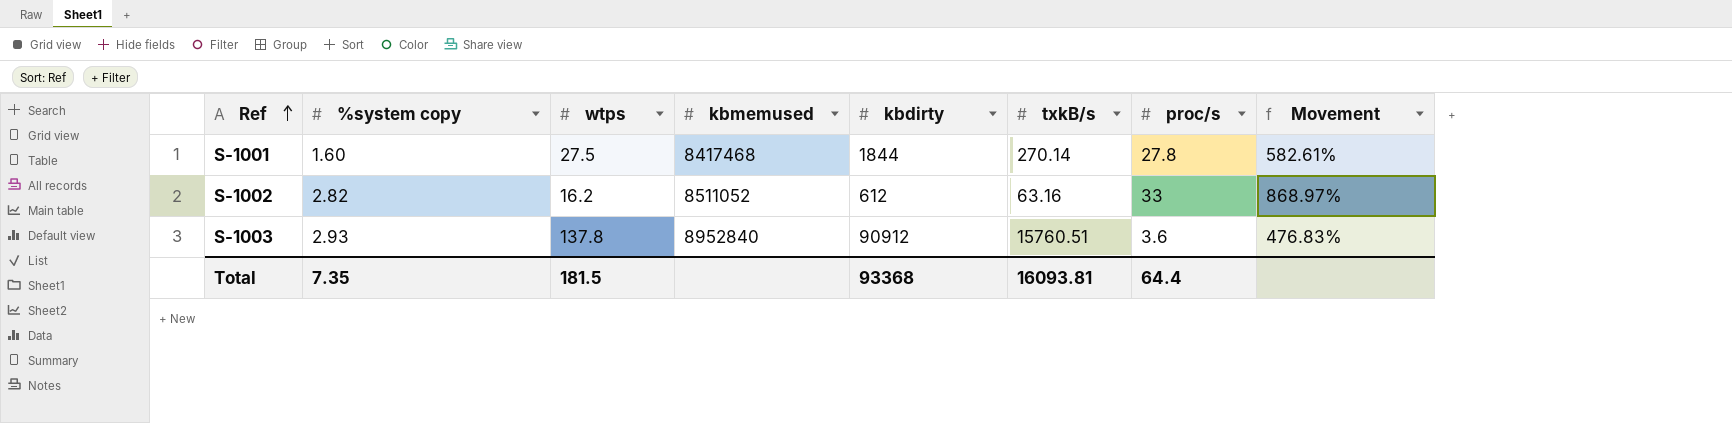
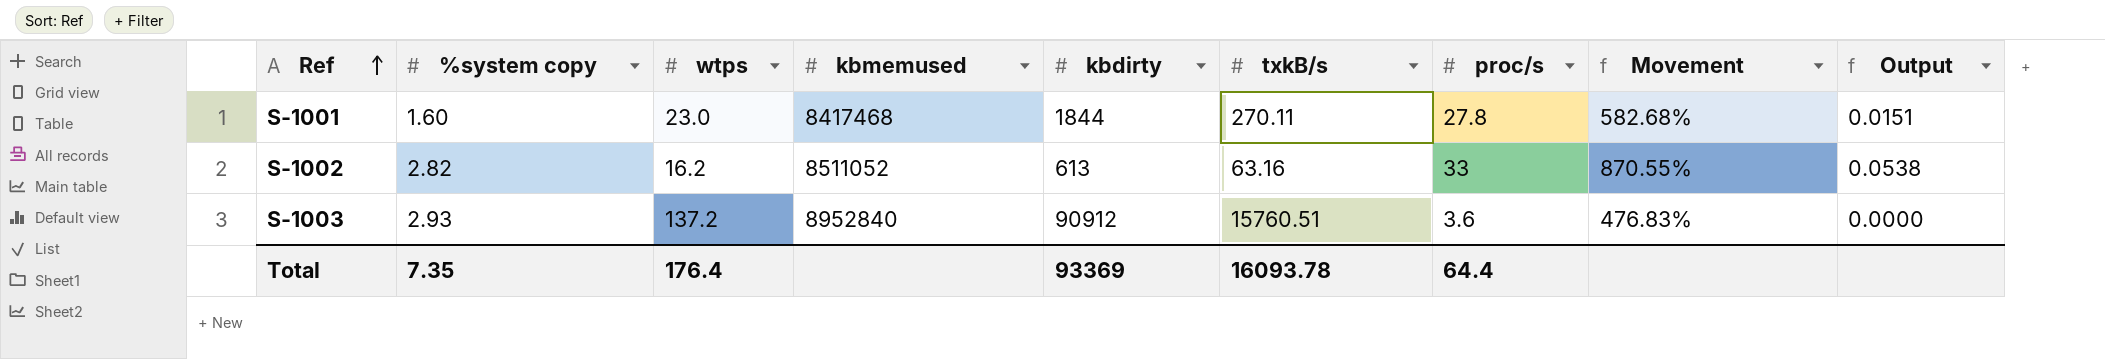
column Output | formula: none -> [proc/s] / [kbdirty]
S-1001 | wtps: 27.5 -> 23.0
S-1001 | txkB/s: 270.14 -> 270.11
S-1001 | Movement: 582.61% -> 582.68%
S-1002 | kbdirty: 612 -> 613
S-1002 | Movement: 868.97% -> 870.55%
S-1003 | wtps: 137.8 -> 137.2
Total | wtps: 181.5 -> 176.4
Total | kbdirty: 93368 -> 93369
Total | txkB/s: 16093.81 -> 16093.78

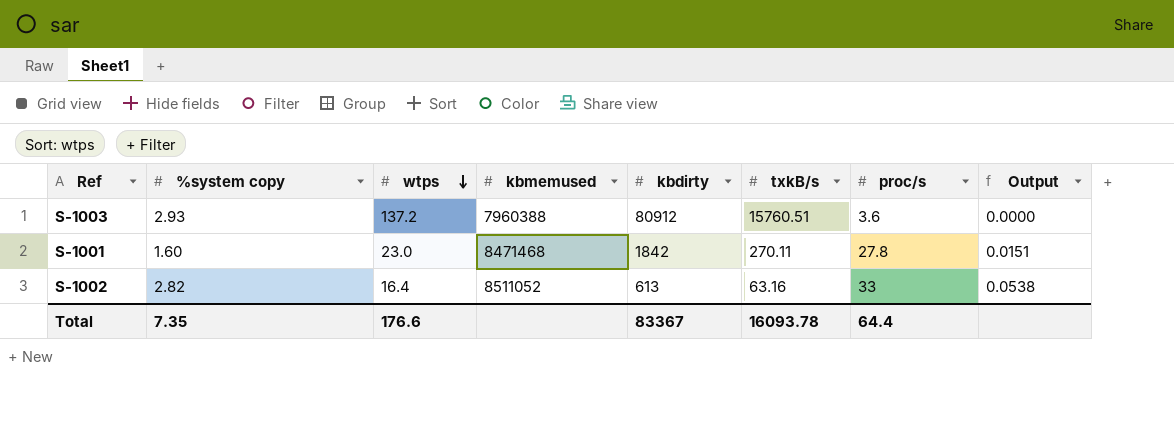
row order: Ref ascending -> wtps descending
column Movement | formula: ([kbdirty] - [txkB/s]) / [txkB/s] -> none
S-1003 | kbmemused: 8952840 -> 7960388
S-1003 | kbdirty: 90912 -> 80912
S-1001 | kbmemused: 8417468 -> 8471468
S-1001 | kbdirty: 1844 -> 1842
S-1002 | wtps: 16.2 -> 16.4
Total | wtps: 176.4 -> 176.6
Total | kbdirty: 93369 -> 83367

